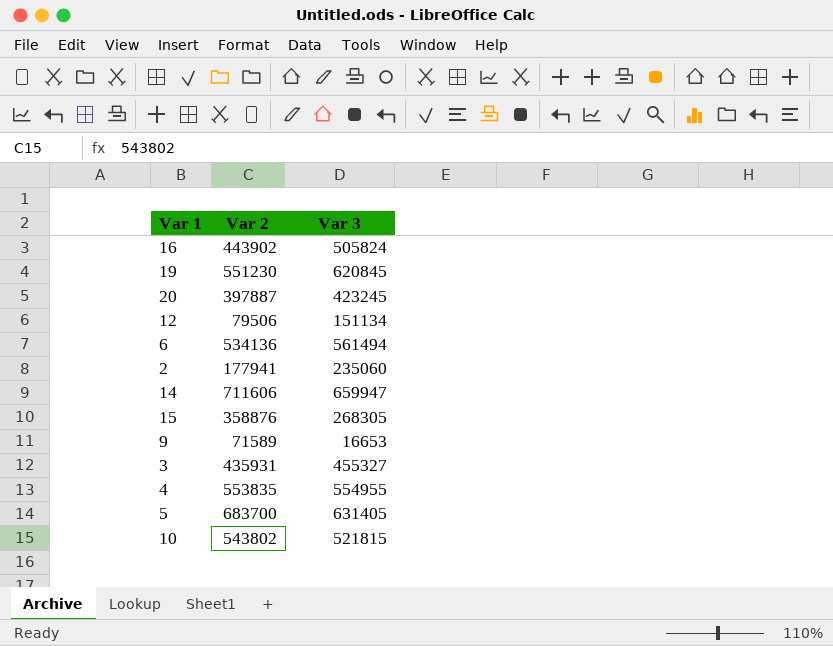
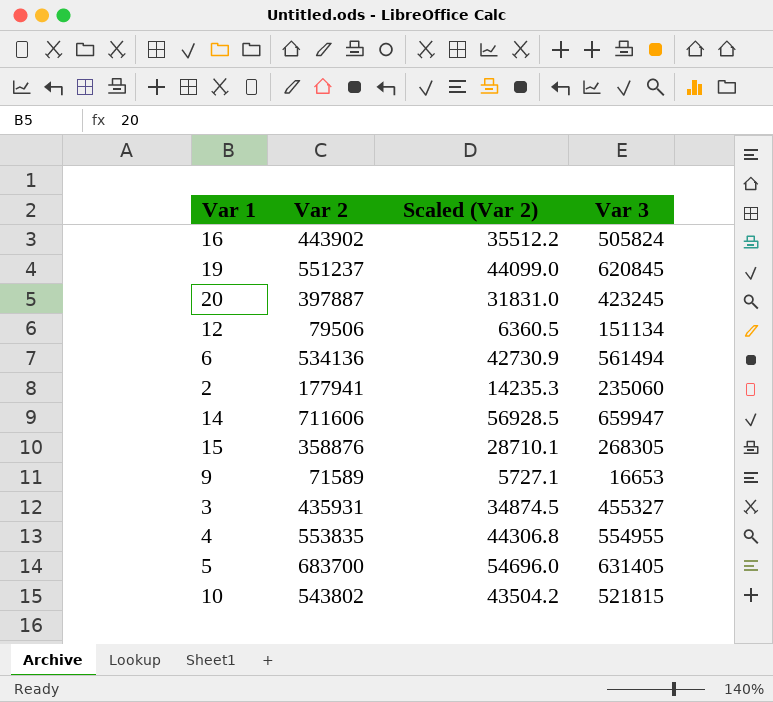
column Scaled (Var 2) | formula: none -> [Var 2] * 0.08
19 | Var 2: 551230 -> 551237

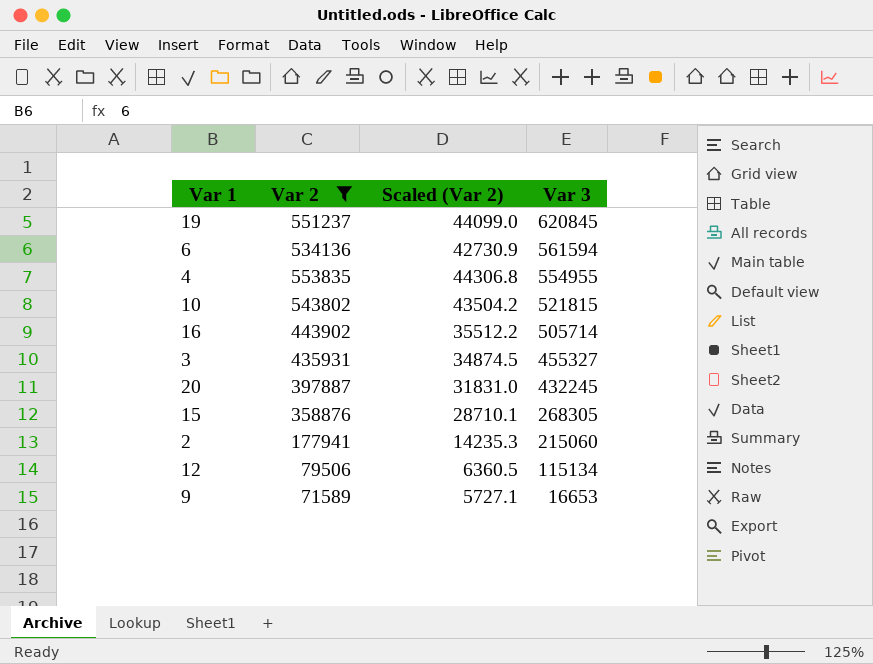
filter: none -> Var 2 <= 553835
row order: none -> Var 3 descending
6 | Var 3: 561494 -> 561594
16 | Var 3: 505824 -> 505714
20 | Var 3: 423245 -> 432245
2 | Var 3: 235060 -> 215060
12 | Var 3: 151134 -> 115134

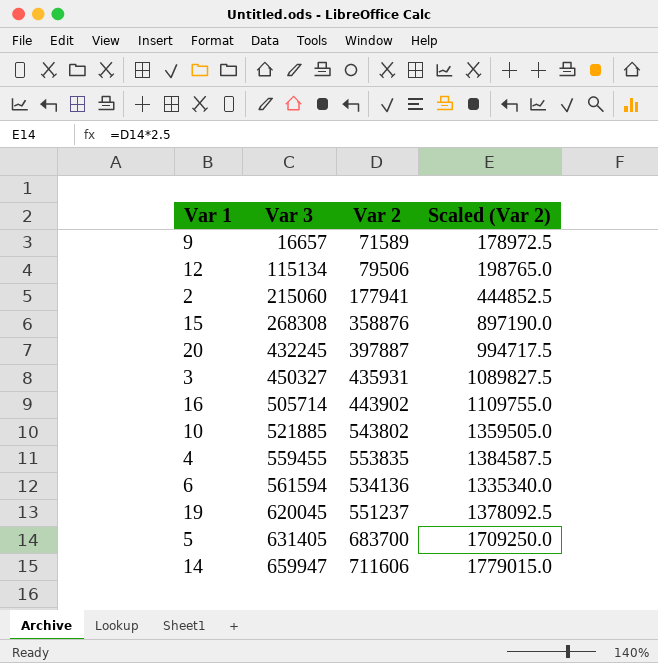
filter: Var 2 <= 553835 -> none
row order: Var 3 descending -> Var 3 ascending
column Var 3 | position: 4 -> 2
column Scaled (Var 2) | formula: [Var 2] * 0.08 -> [Var 2] * 2.5
9 | Var 3: 16653 -> 16657
15 | Var 3: 268305 -> 268308
3 | Var 3: 455327 -> 450327
10 | Var 3: 521815 -> 521885
4 | Var 3: 554955 -> 559455
19 | Var 3: 620845 -> 620045

